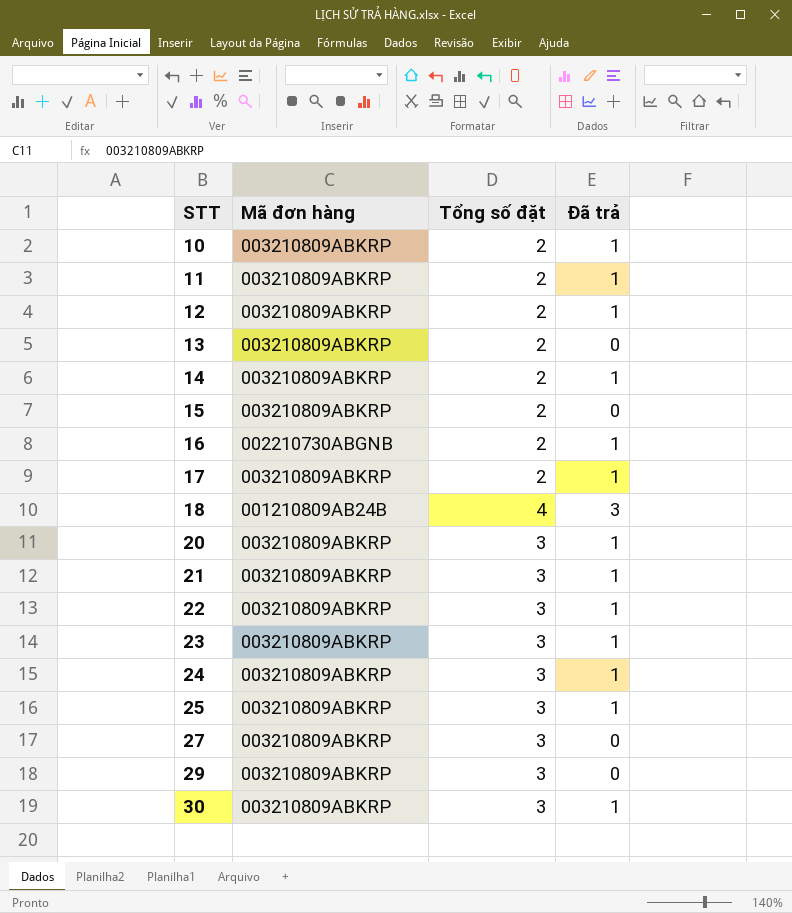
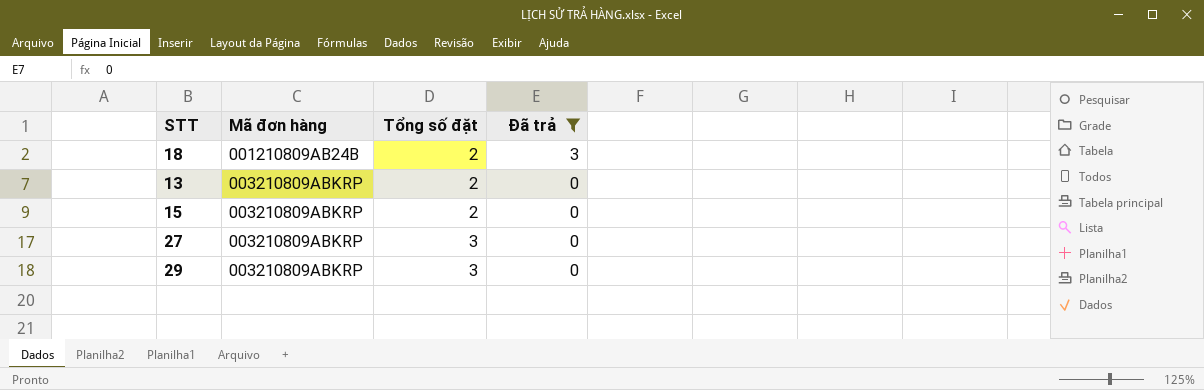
filter: none -> Đã trả != 1
row order: STT ascending -> Mã đơn hàng ascending
18 | Tổng số đặt: 4 -> 2

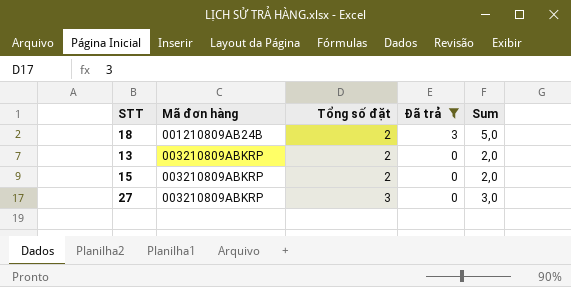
column Sum | formula: none -> [Tổng số đặt] + [Đã trả]
row 29: 003210809ABKRP | 3 | 0 -> none

